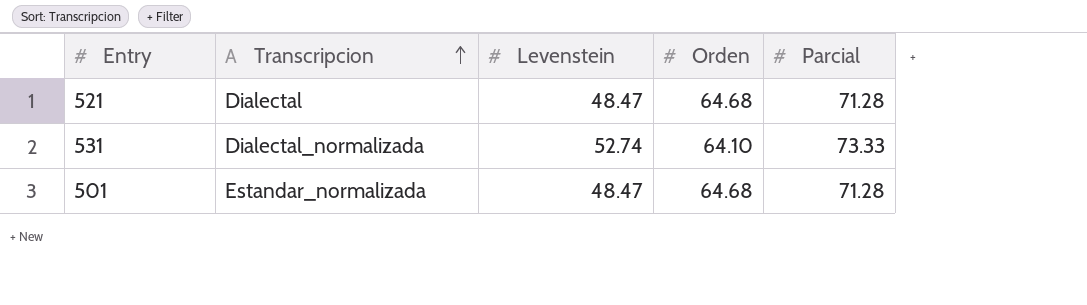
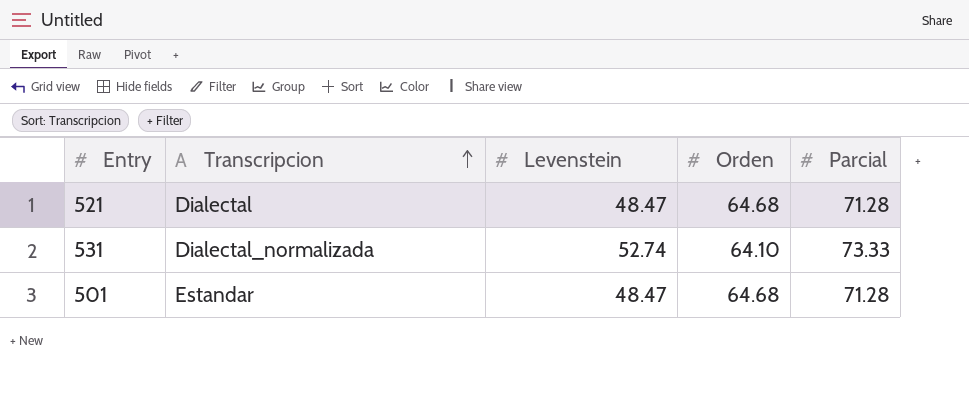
501 | Transcripcion: Estandar_normalizada -> Estandar

